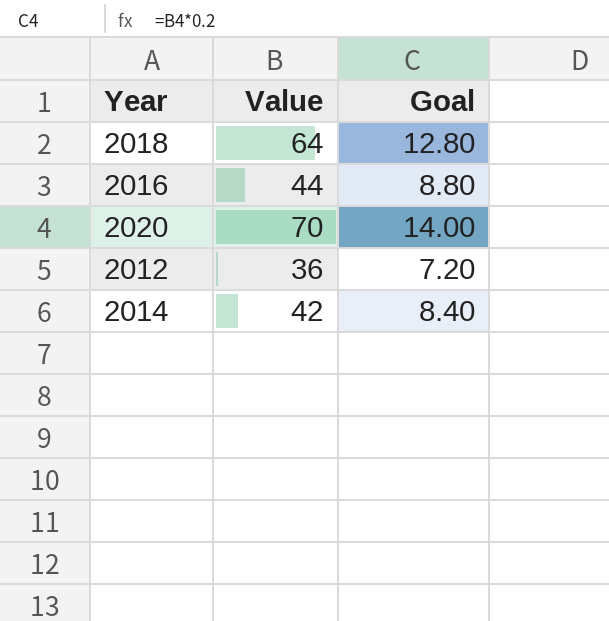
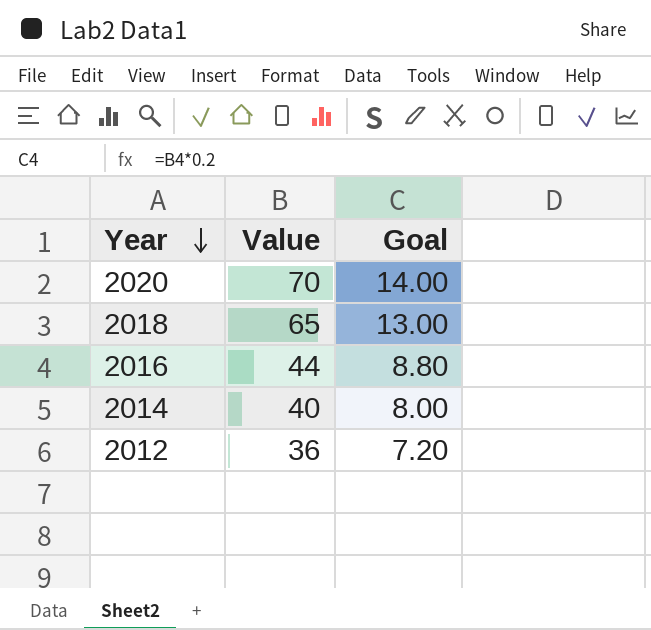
row order: none -> Year descending
2018 | Value: 64 -> 65
2018 | Goal: 12.80 -> 13.00
2014 | Value: 42 -> 40
2014 | Goal: 8.40 -> 8.00

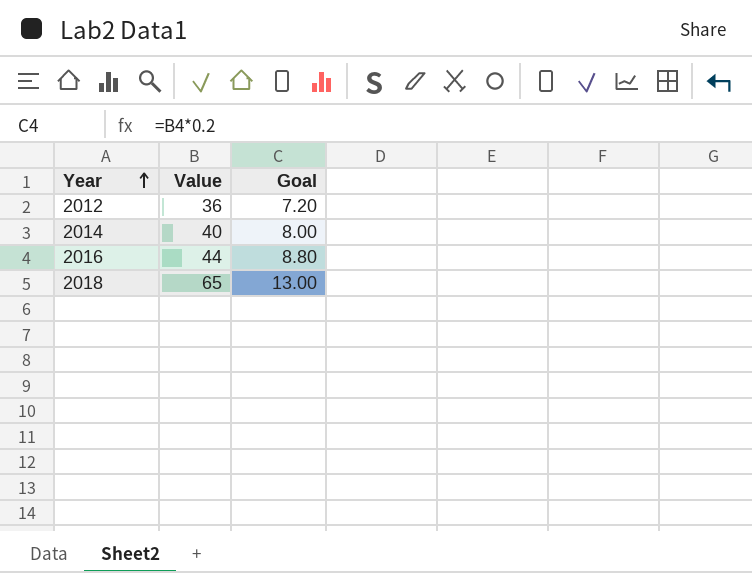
row order: Year descending -> Year ascending
row 2020: 70 | 14.00 -> none

